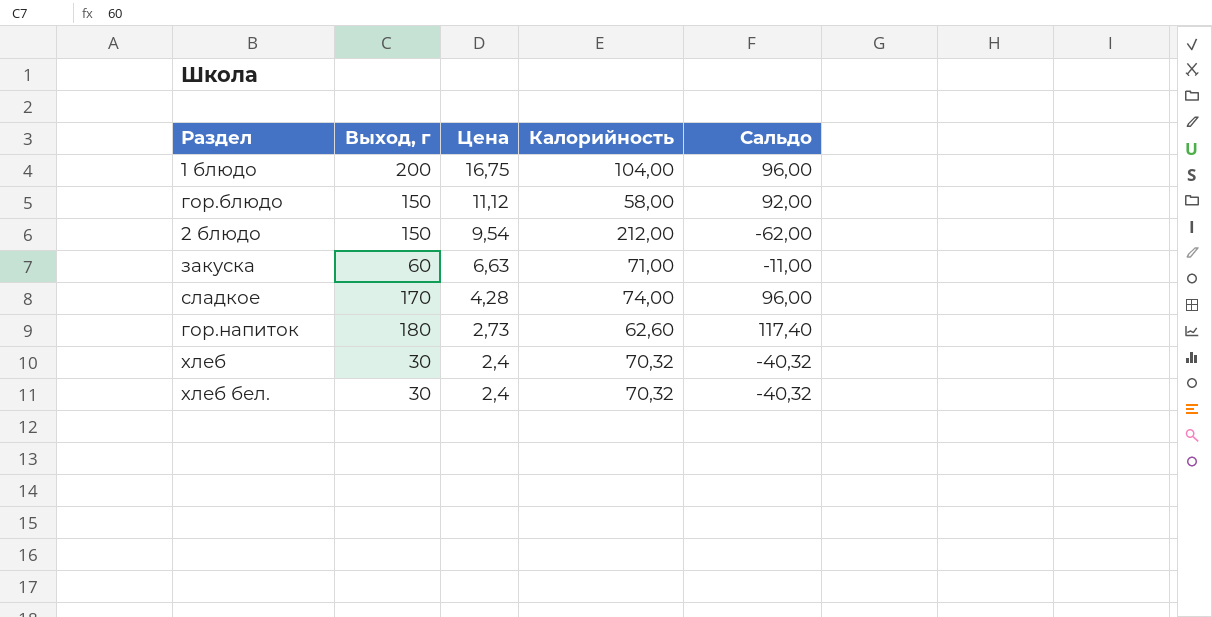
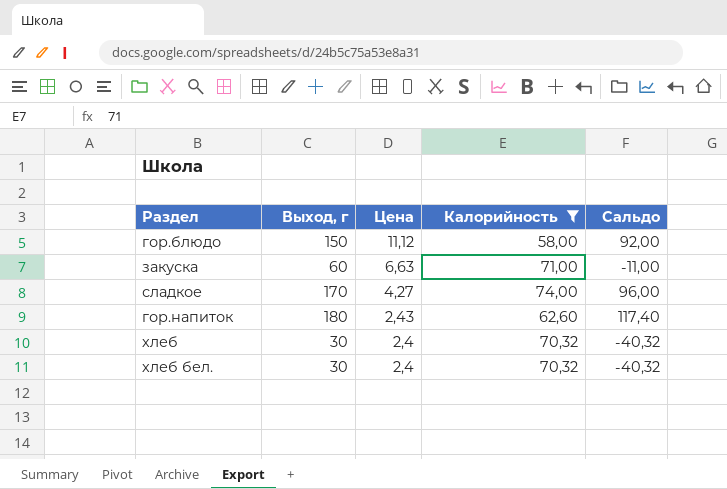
filter: none -> Калорийность <= 74,00
сладкое | Цена: 4,28 -> 4,27
гор.напиток | Цена: 2,73 -> 2,43

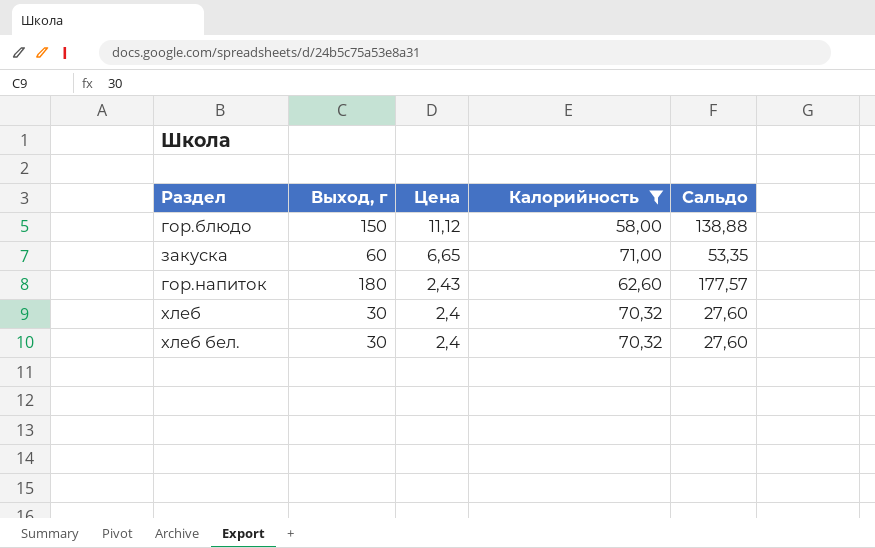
column Сальдо | formula: [Выход, г] - [Калорийность] -> [Выход, г] - [Цена]
row сладкое: 170 | 4,27 | 74,00 | 96,00 -> none
закуска | Цена: 6,63 -> 6,65

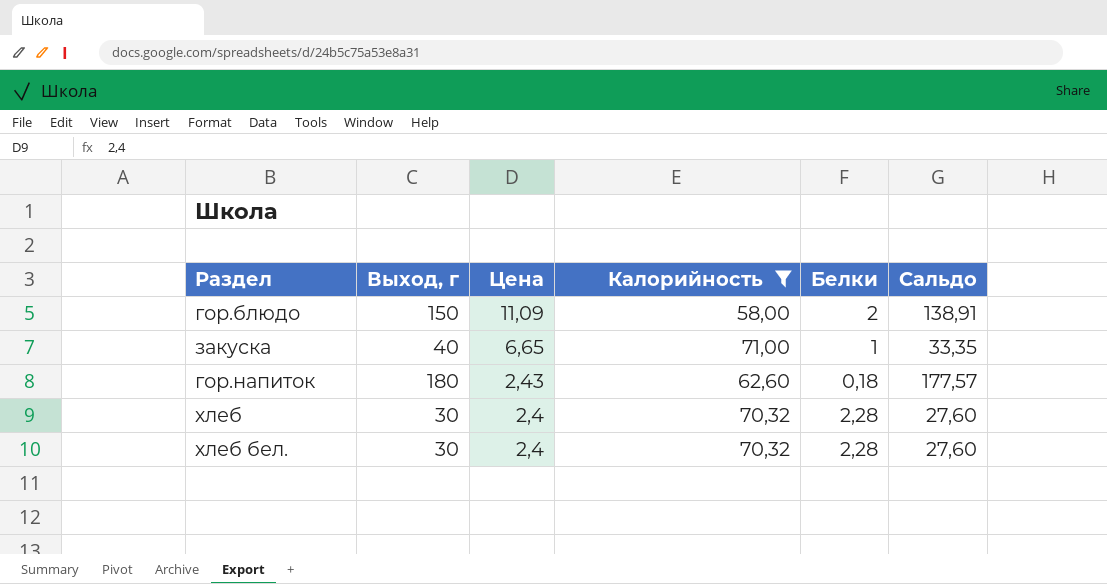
column Белки | position: none -> 5
гор.блюдо | Цена: 11,12 -> 11,09
гор.блюдо | Сальдо: 138,88 -> 138,91
закуска | Выход, г: 60 -> 40
закуска | Сальдо: 53,35 -> 33,35

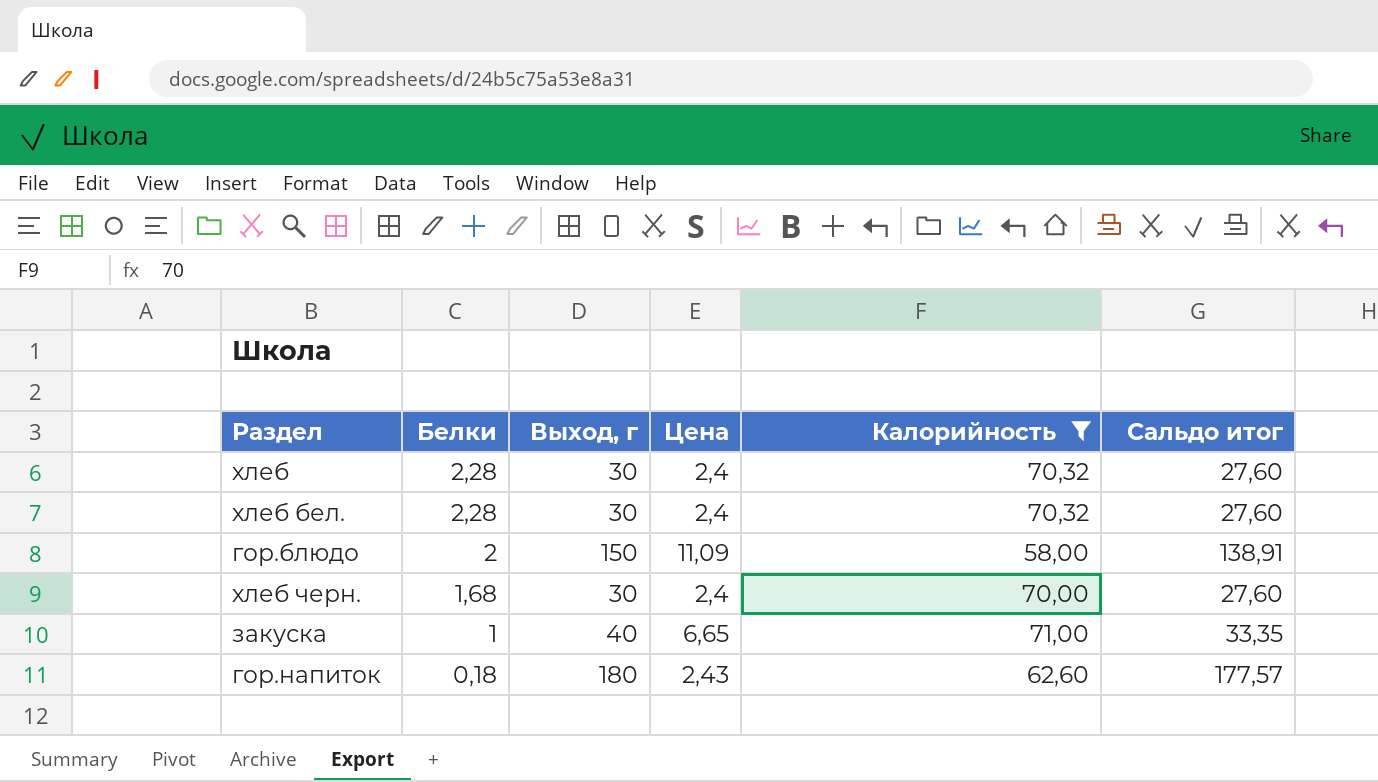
row order: Цена descending -> Белки descending
column Белки | position: 5 -> 2
column name: Сальдо -> Сальдо итог
row хлеб черн.: none -> 1,68 | 30 | 2,4 | 70,00 | 27,60

